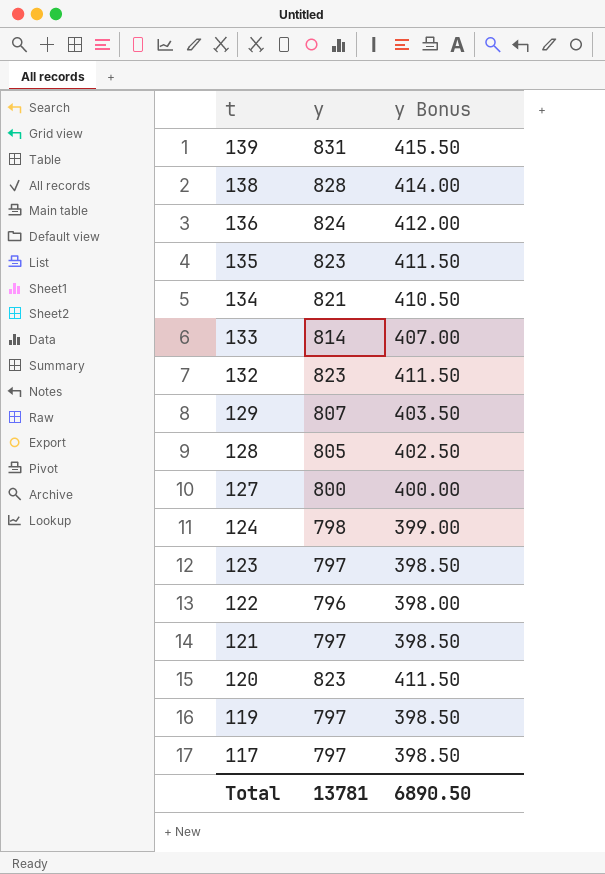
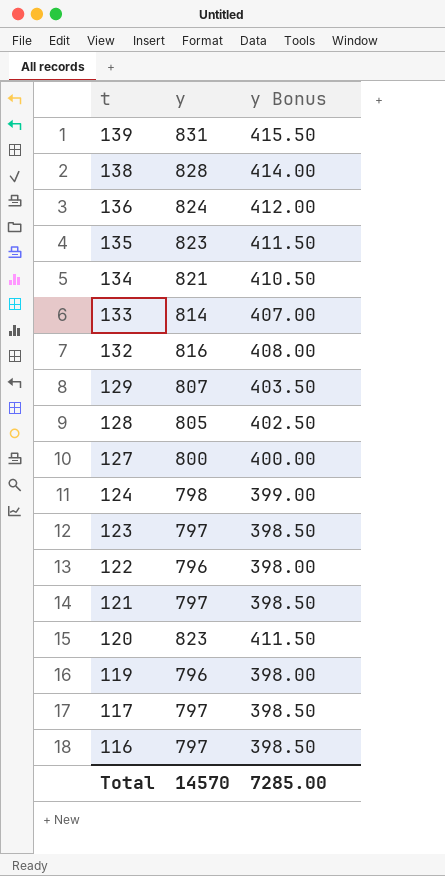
132 | y: 823 -> 816
132 | y Bonus: 411.50 -> 408.00
119 | y: 797 -> 796
119 | y Bonus: 398.50 -> 398.00
row 116: none -> 797 | 398.50
Total | y: 13781 -> 14570
Total | y Bonus: 6890.50 -> 7285.00

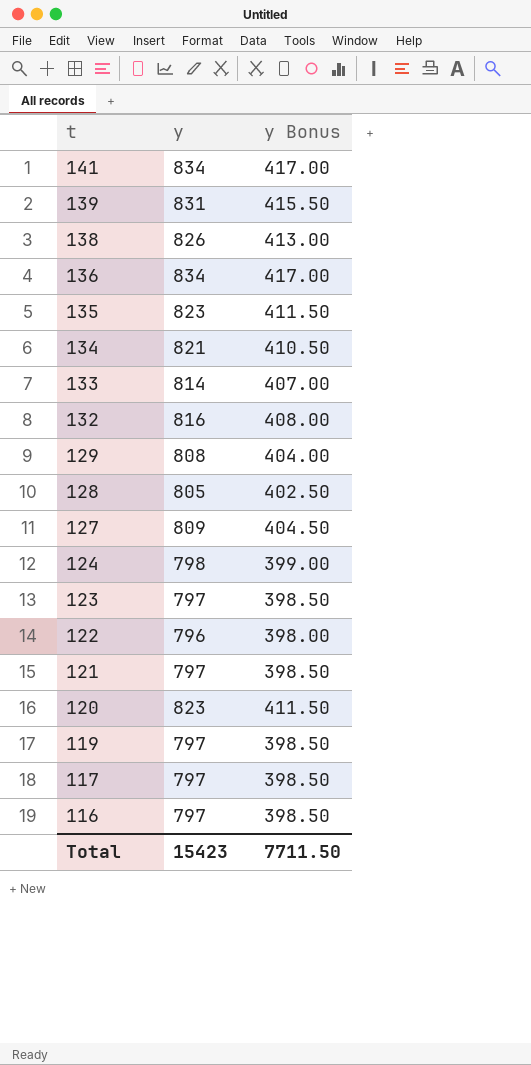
row 141: none -> 834 | 417.00
138 | y: 828 -> 826
138 | y Bonus: 414.00 -> 413.00
136 | y: 824 -> 834
136 | y Bonus: 412.00 -> 417.00
129 | y: 807 -> 808
129 | y Bonus: 403.50 -> 404.00
127 | y: 800 -> 809
127 | y Bonus: 400.00 -> 404.50
119 | y: 796 -> 797
119 | y Bonus: 398.00 -> 398.50
Total | y: 14570 -> 15423
Total | y Bonus: 7285.00 -> 7711.50

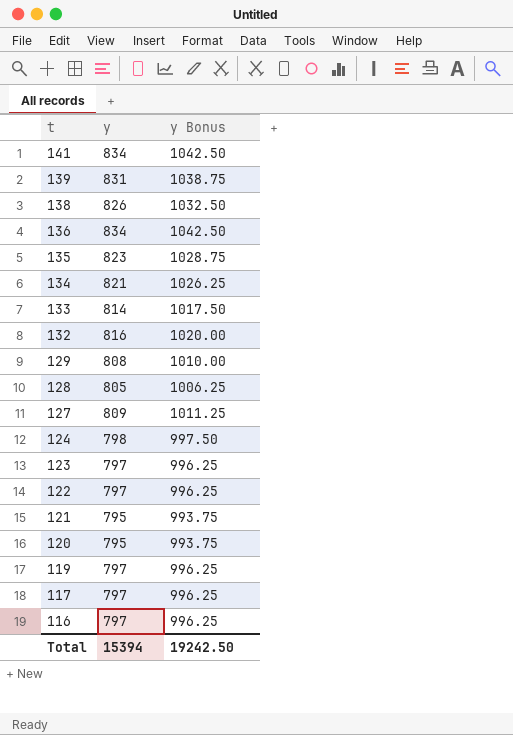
column y Bonus | formula: [y] * 0.5 -> [y] * 1.25
122 | y: 796 -> 797
121 | y: 797 -> 795
120 | y: 823 -> 795
Total | y: 15423 -> 15394
Total | y Bonus: 7711.50 -> 19242.50

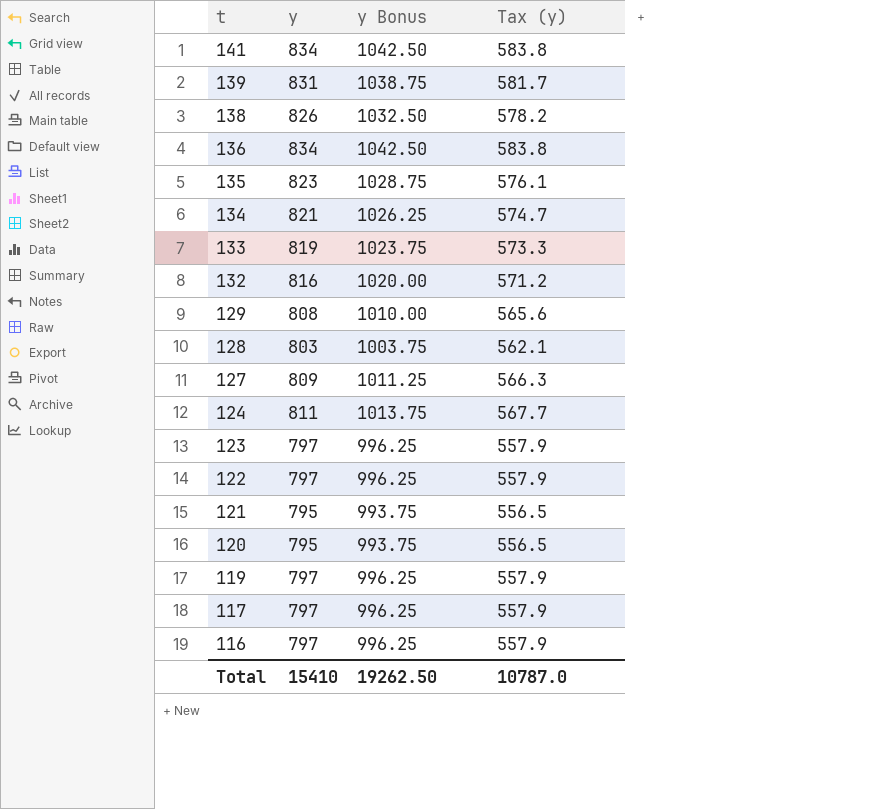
column Tax (y) | formula: none -> [y] * 0.7
133 | y: 814 -> 819
133 | y Bonus: 1017.50 -> 1023.75
128 | y: 805 -> 803
128 | y Bonus: 1006.25 -> 1003.75
124 | y: 798 -> 811
124 | y Bonus: 997.50 -> 1013.75
Total | y: 15394 -> 15410
Total | y Bonus: 19242.50 -> 19262.50

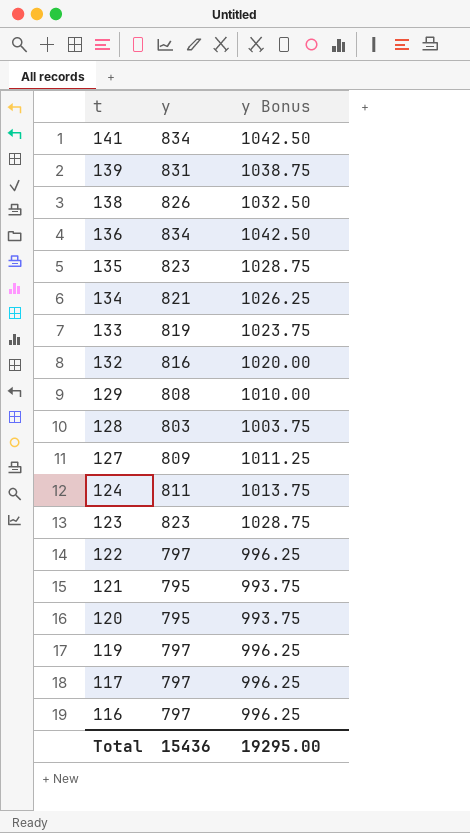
column Tax (y) | formula: [y] * 0.7 -> none
123 | y: 797 -> 823
123 | y Bonus: 996.25 -> 1028.75
Total | y: 15410 -> 15436
Total | y Bonus: 19262.50 -> 19295.00

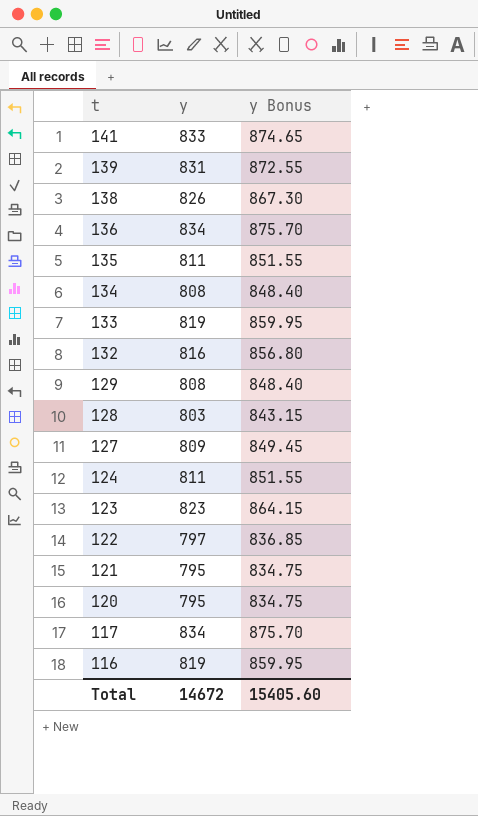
column y Bonus | formula: [y] * 1.25 -> [y] * 1.05
row 119: 797 | 996.25 -> none
141 | y: 834 -> 833
135 | y: 823 -> 811
134 | y: 821 -> 808
117 | y: 797 -> 834
116 | y: 797 -> 819
Total | y: 15436 -> 14672
Total | y Bonus: 19295.00 -> 15405.60

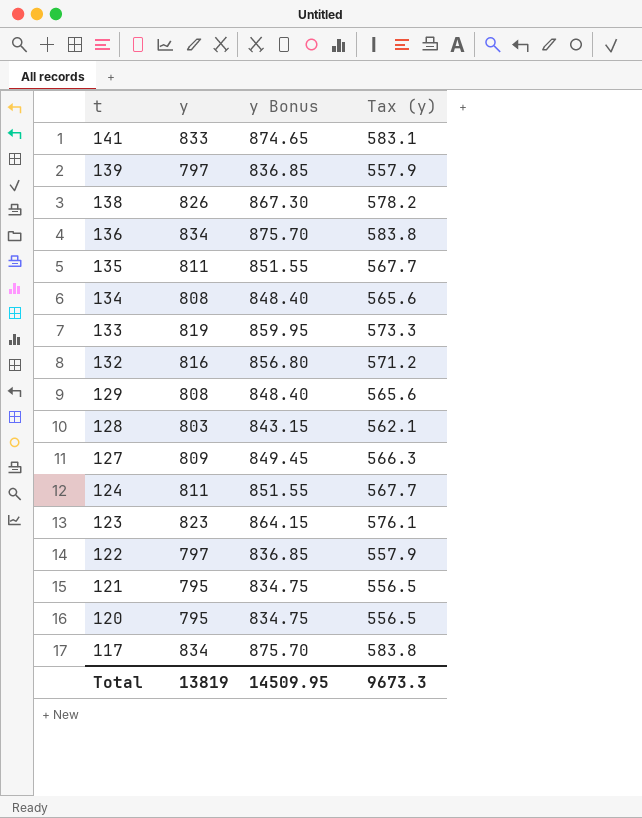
column Tax (y) | formula: none -> [y] * 0.7
row 116: 819 | 859.95 -> none
139 | y: 831 -> 797
139 | y Bonus: 872.55 -> 836.85
Total | y: 14672 -> 13819
Total | y Bonus: 15405.60 -> 14509.95

